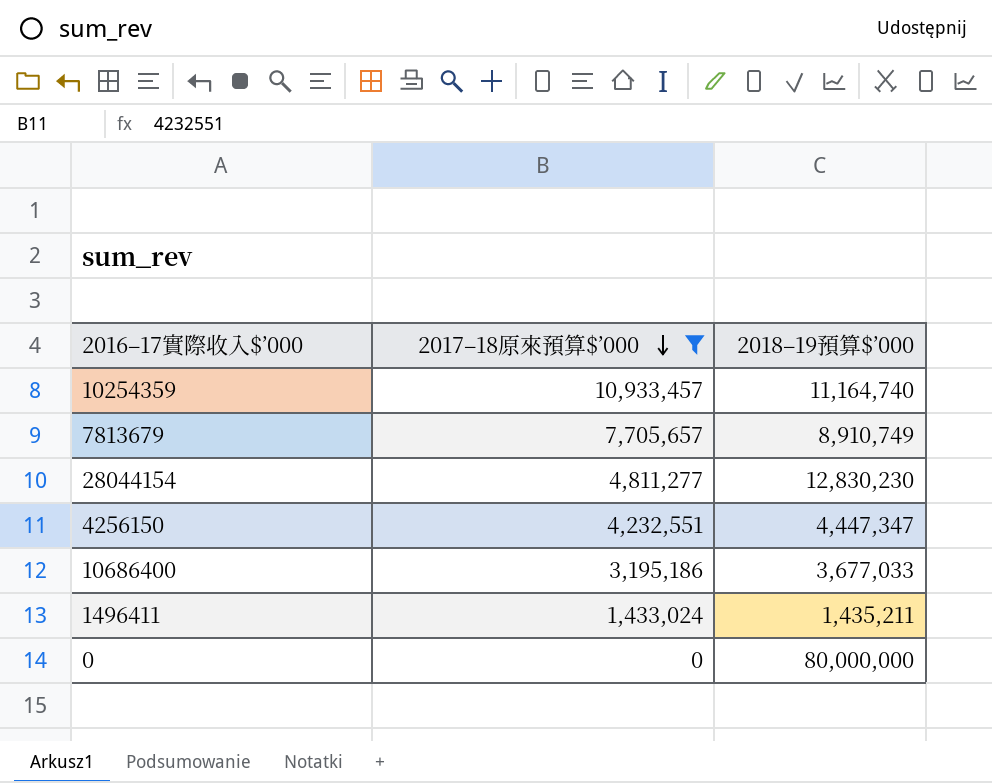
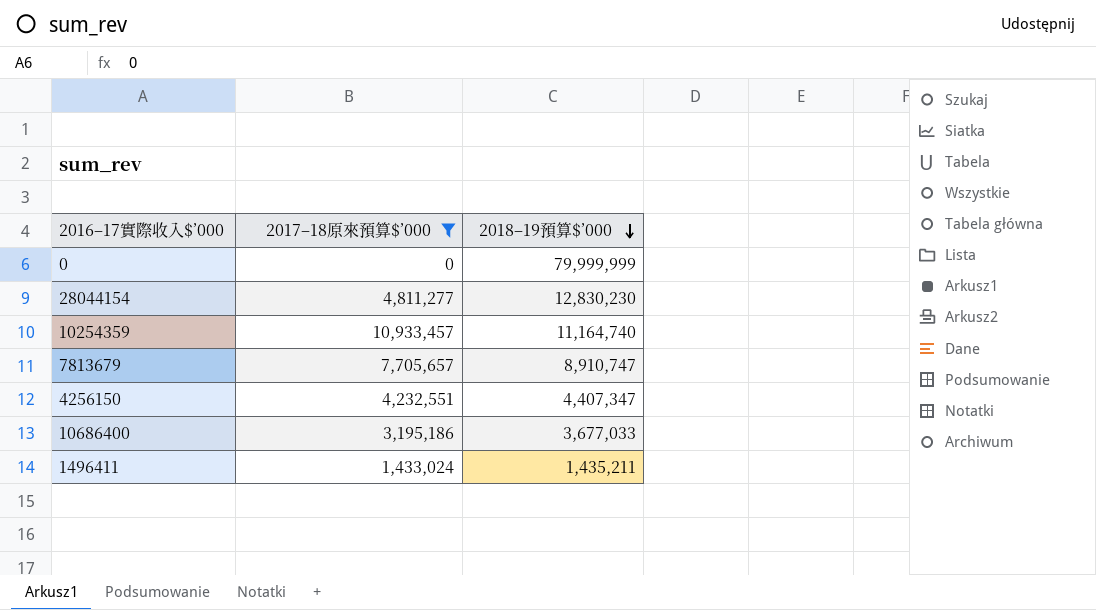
row order: 2017–18原來預算$’000 descending -> 2018–19預算$’000 descending
0 | 2018–19預算$’000: 80,000,000 -> 79,999,999
7813679 | 2018–19預算$’000: 8,910,749 -> 8,910,747
4256150 | 2018–19預算$’000: 4,447,347 -> 4,407,347

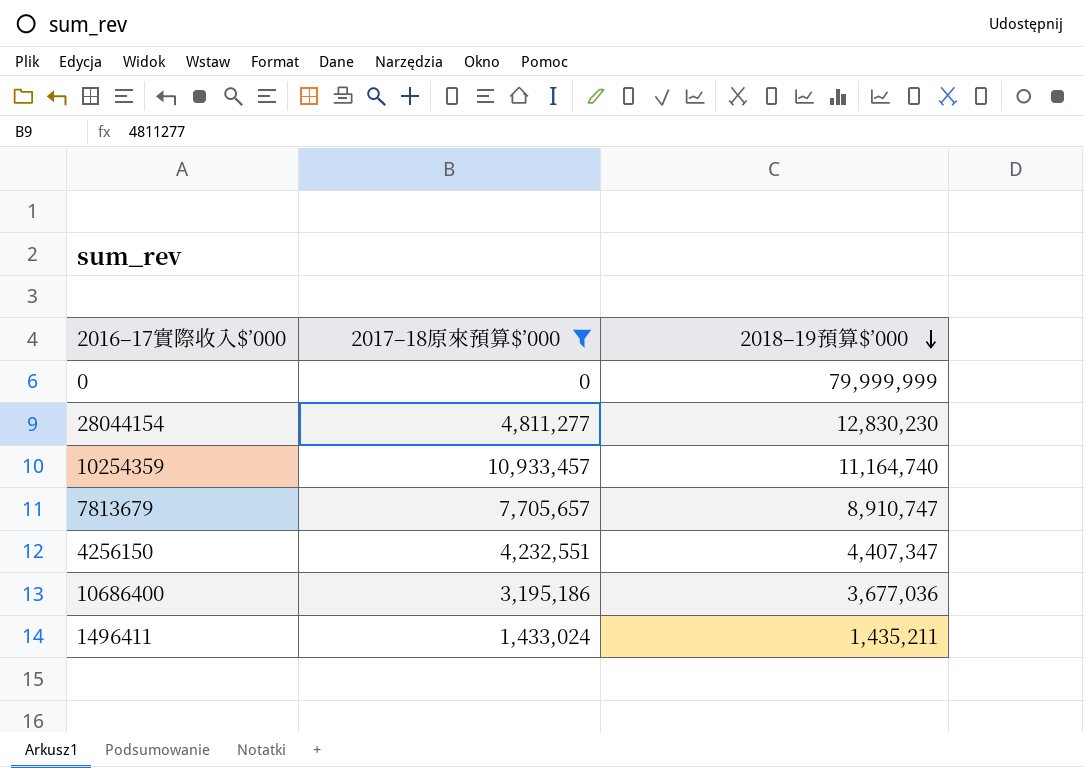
10686400 | 2018–19預算$’000: 3,677,033 -> 3,677,036

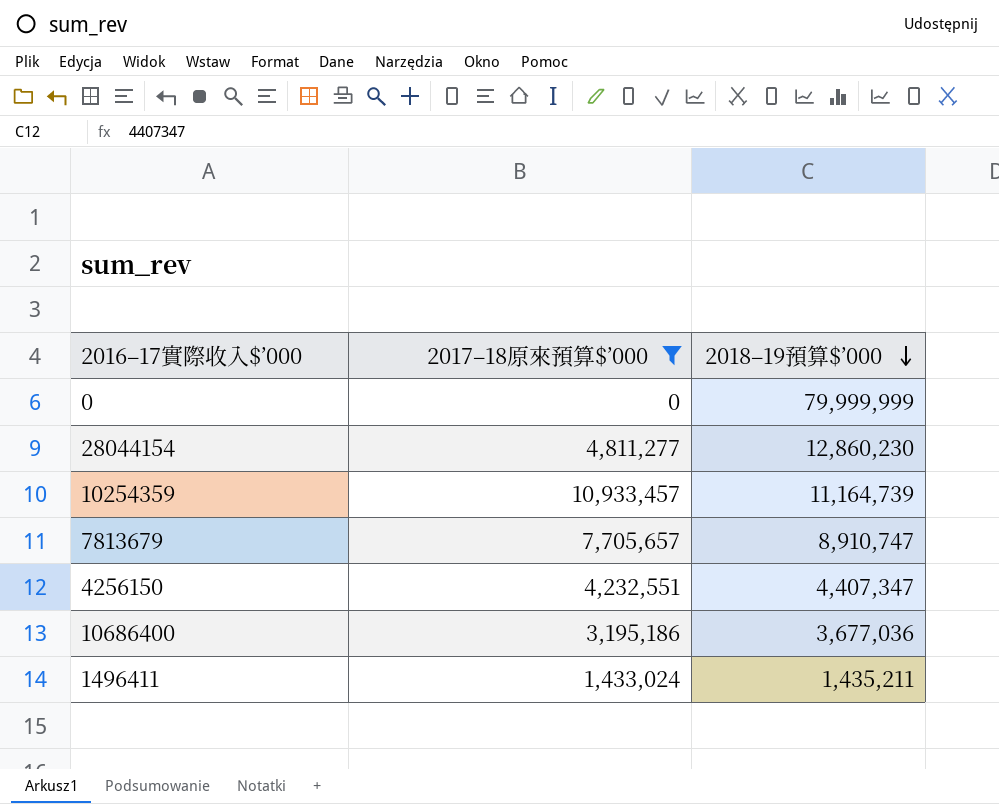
28044154 | 2018–19預算$’000: 12,830,230 -> 12,860,230
10254359 | 2018–19預算$’000: 11,164,740 -> 11,164,739

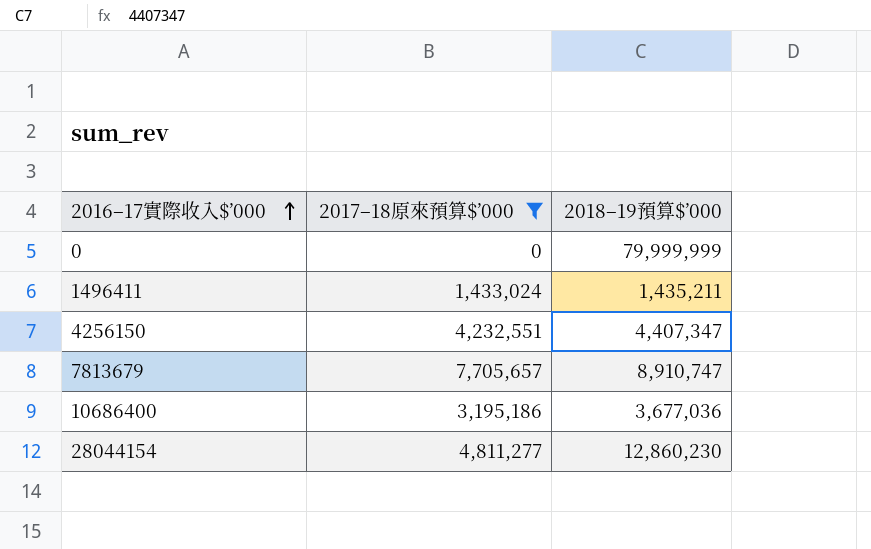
row order: 2018–19預算$’000 descending -> 2016–17實際收入$’000 ascending
row 10254359: 10,933,457 | 11,164,739 -> none

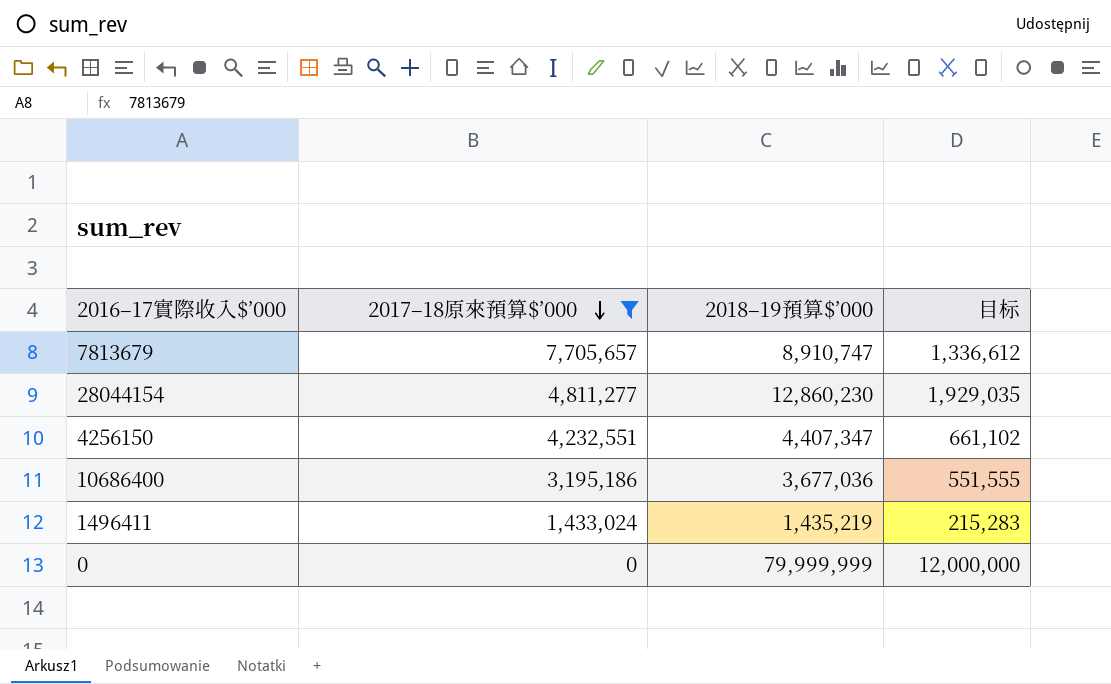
row order: 2016–17實際收入$’000 ascending -> 2017–18原來預算$’000 descending
column 目标 | formula: none -> [2018–19預算$’000] * 0.15
1496411 | 2018–19預算$’000: 1,435,211 -> 1,435,219

